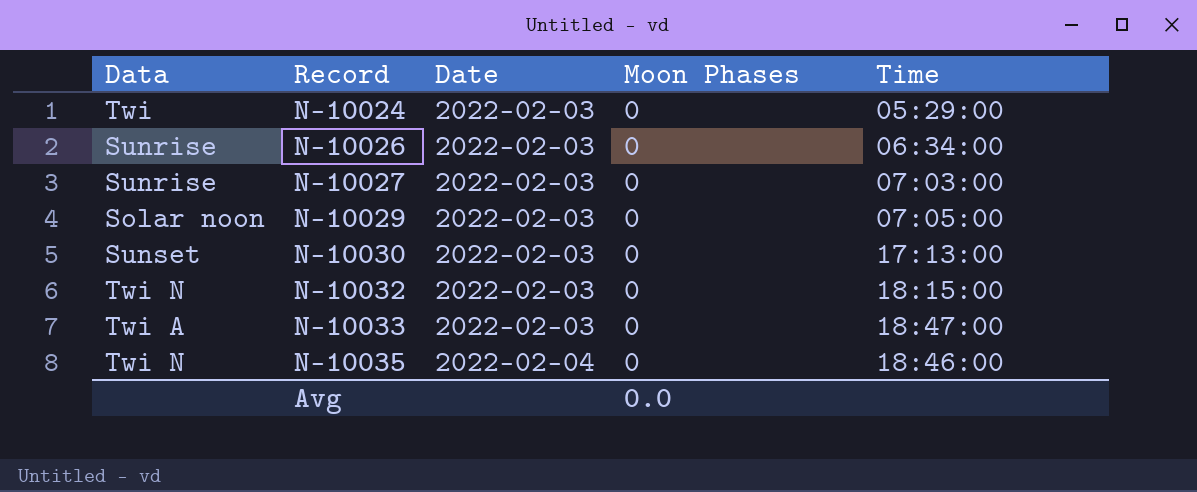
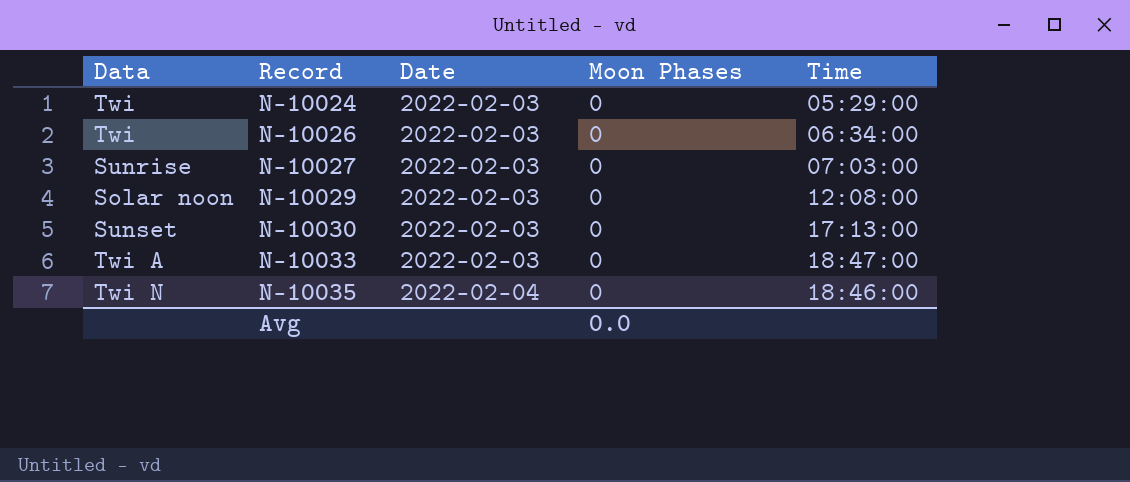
row N-10032: Twi N | 2022-02-03 | 0 | 18:15:00 -> none
N-10026 | Data: Sunrise -> Twi
N-10029 | Time: 07:05:00 -> 12:08:00

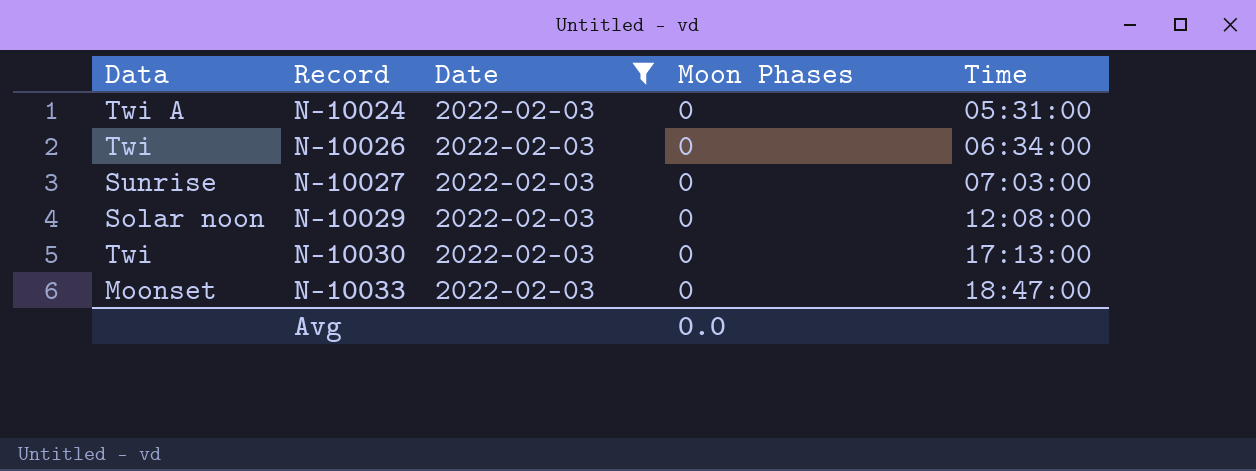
filter: none -> Date = 2022-02-03
N-10024 | Data: Twi -> Twi A
N-10024 | Time: 05:29:00 -> 05:31:00
N-10030 | Data: Sunset -> Twi
N-10033 | Data: Twi A -> Moonset

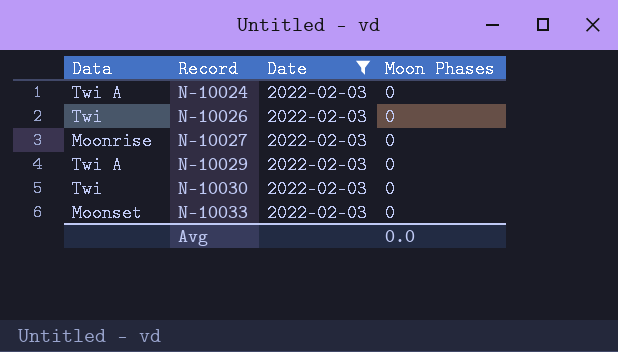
column Time | position: 5 -> none
N-10027 | Data: Sunrise -> Moonrise
N-10029 | Data: Solar noon -> Twi A

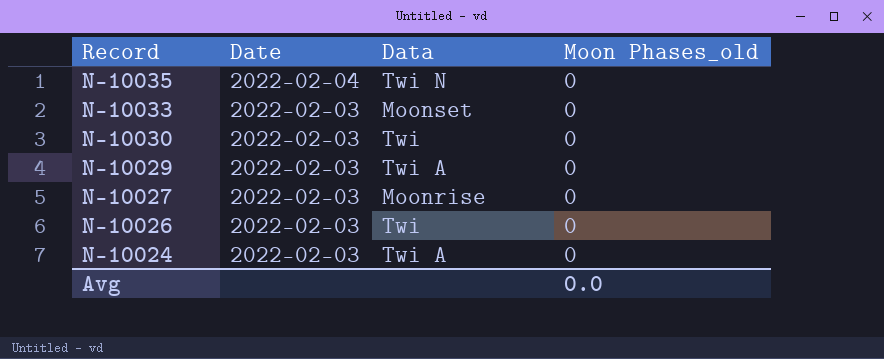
filter: Date = 2022-02-03 -> none
row order: Record ascending -> Record descending
column Data | position: 1 -> 3
column name: Moon Phases -> Moon Phases_old

